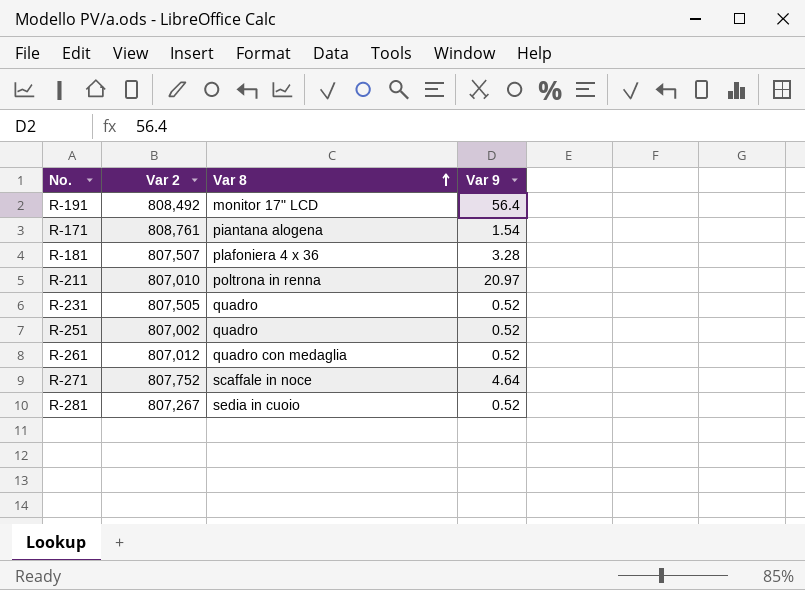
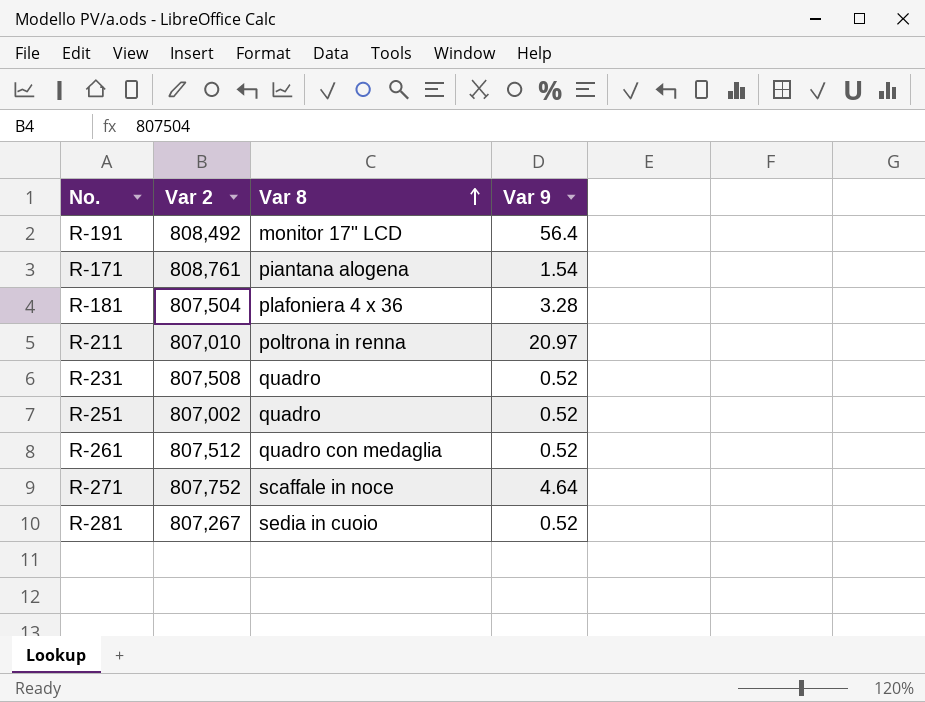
R-181 | Var 2: 807,507 -> 807,504
R-231 | Var 2: 807,505 -> 807,508
R-261 | Var 2: 807,012 -> 807,512

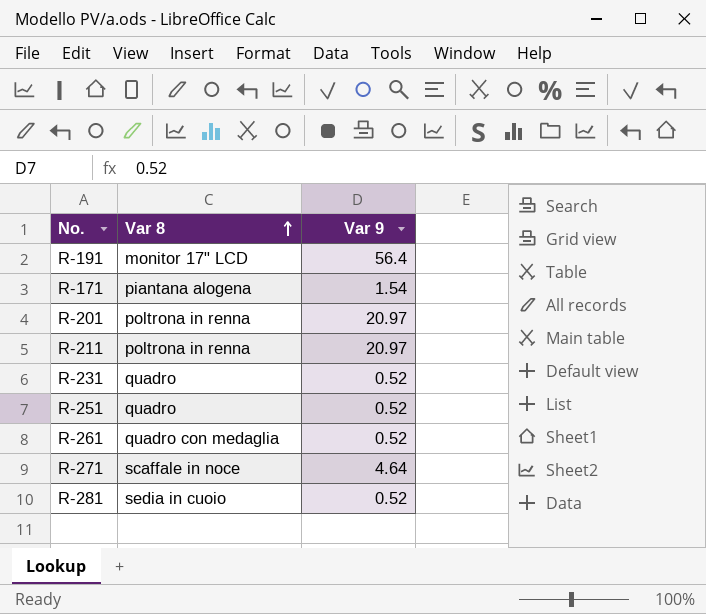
column Var 2 | position: 2 -> none
row R-181: 807,504 | plafoniera 4 x 36 | 3.28 -> none
row R-201: none -> poltrona in renna | 20.97

